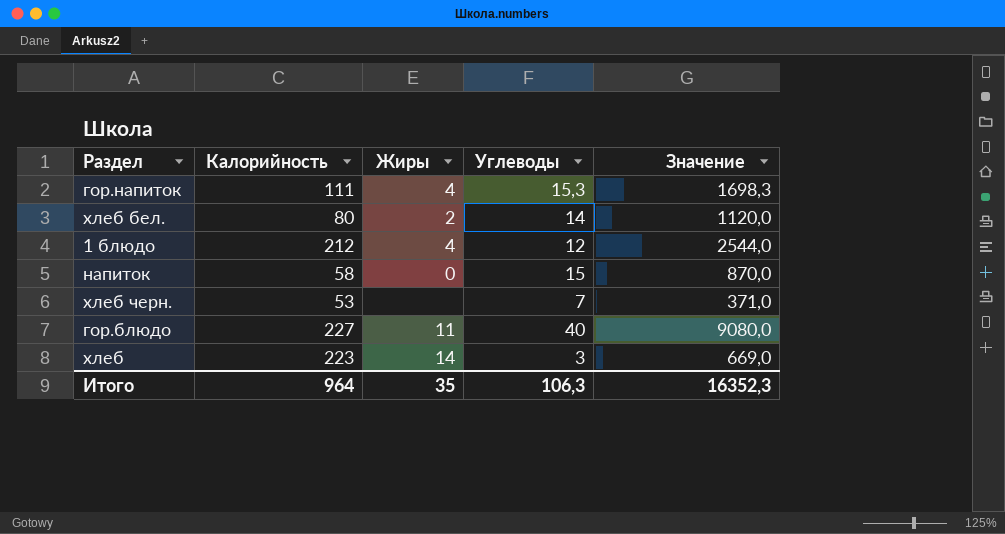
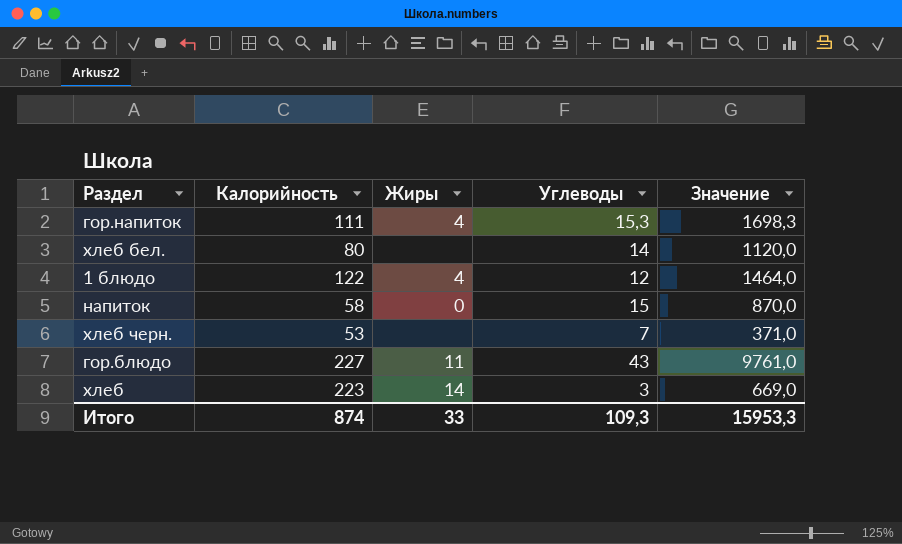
хлеб бел. | Жиры: 2 -> none
1 блюдо | Калорийность: 212 -> 122
1 блюдо | Значение: 2544,0 -> 1464,0
гор.блюдо | Углеводы: 40 -> 43
гор.блюдо | Значение: 9080,0 -> 9761,0
Итого | Калорийность: 964 -> 874
Итого | Жиры: 35 -> 33
Итого | Углеводы: 106,3 -> 109,3
Итого | Значение: 16352,3 -> 15953,3

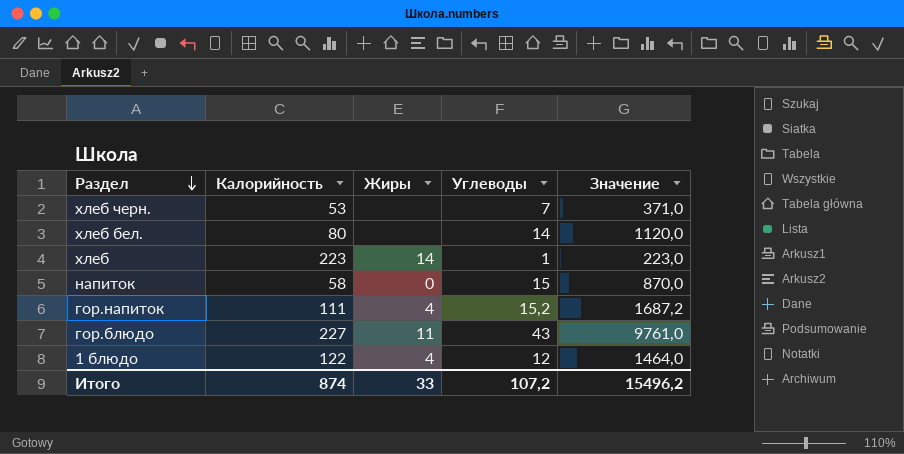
row order: none -> Раздел descending
хлеб | Углеводы: 3 -> 1
хлеб | Значение: 669,0 -> 223,0
гор.напиток | Углеводы: 15,3 -> 15,2
гор.напиток | Значение: 1698,3 -> 1687,2
Итого | Углеводы: 109,3 -> 107,2
Итого | Значение: 15953,3 -> 15496,2

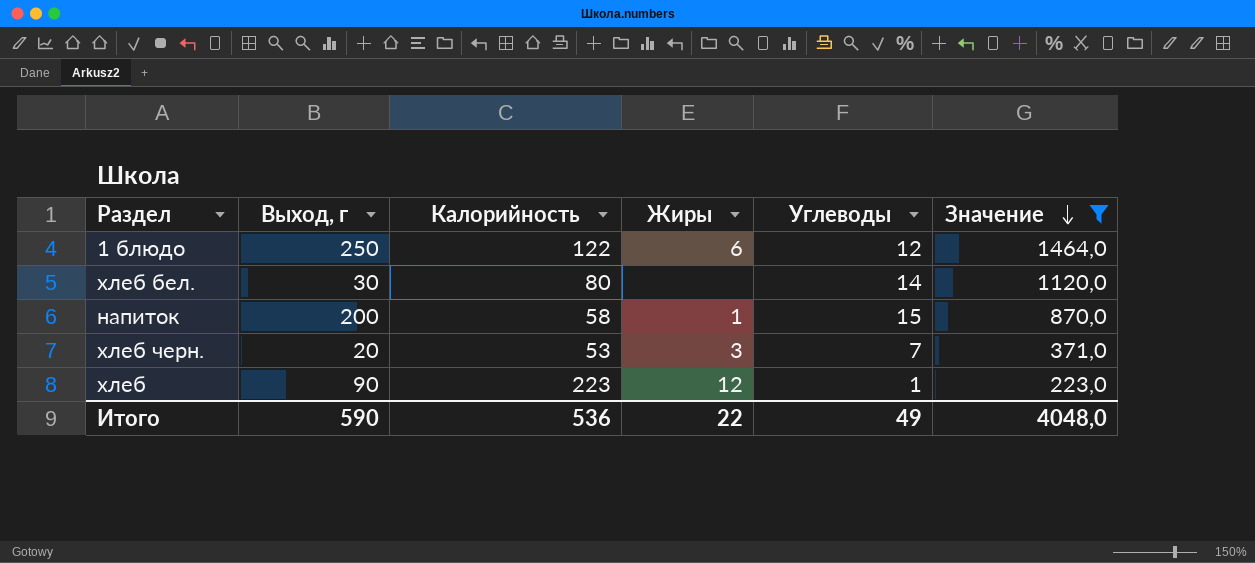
filter: none -> Значение <= 1464,0
row order: Раздел descending -> Значение descending
column Выход, г | position: none -> 2
1 блюдо | Жиры: 4 -> 6
напиток | Жиры: 0 -> 1
хлеб черн. | Жиры: none -> 3
хлеб | Жиры: 14 -> 12
Итого | Калорийность: 874 -> 536
Итого | Жиры: 33 -> 22
Итого | Углеводы: 107,2 -> 49
Итого | Значение: 15496,2 -> 4048,0

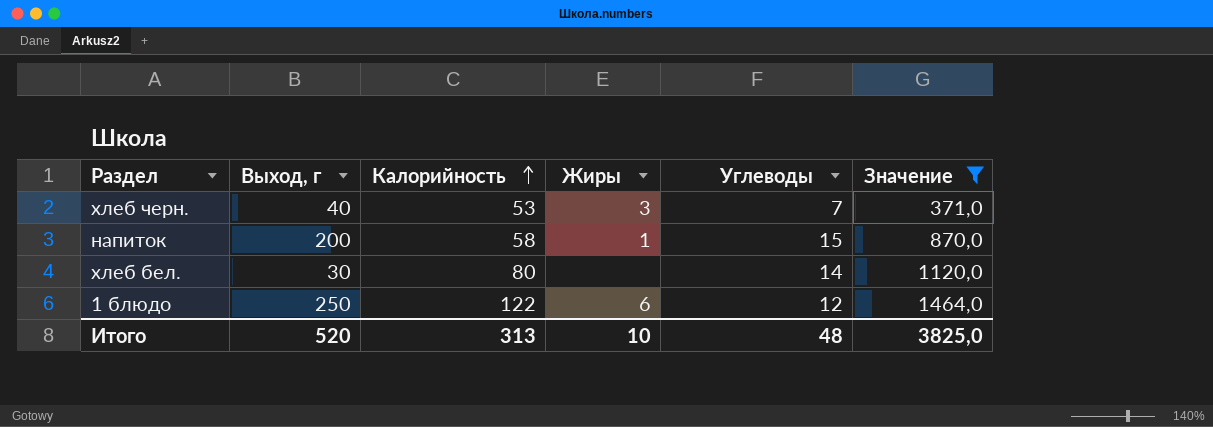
row order: Значение descending -> Калорийность ascending
row хлеб: 90 | 223 | 12 | 1 | 223,0 -> none
хлеб черн. | Выход, г: 20 -> 40
Итого | Выход, г: 590 -> 520
Итого | Калорийность: 536 -> 313
Итого | Жиры: 22 -> 10
Итого | Углеводы: 49 -> 48
Итого | Значение: 4048,0 -> 3825,0

